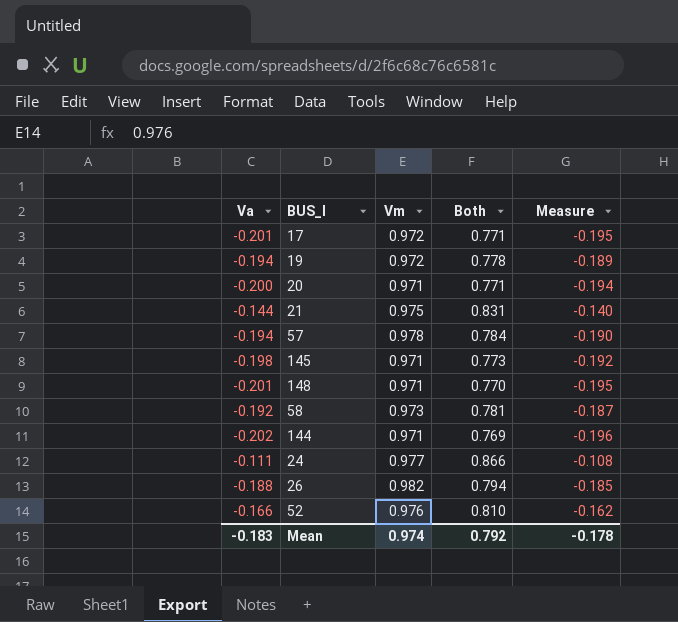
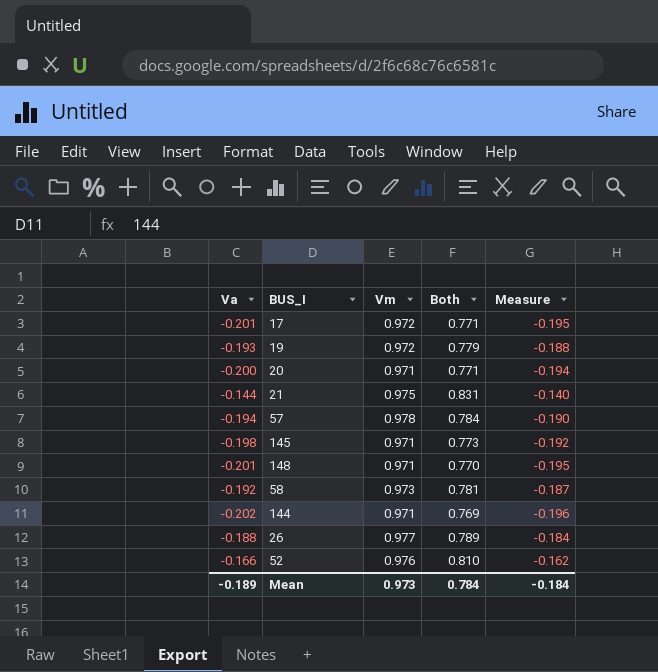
row 24: -0.111 | 0.977 | 0.866 | -0.108 -> none
19 | Va: -0.194 -> -0.193
19 | Both: 0.778 -> 0.779
19 | Measure: -0.189 -> -0.188
26 | Vm: 0.982 -> 0.977
26 | Both: 0.794 -> 0.789
26 | Measure: -0.185 -> -0.184
Mean | Va: -0.183 -> -0.189
Mean | Vm: 0.974 -> 0.973
Mean | Both: 0.792 -> 0.784
Mean | Measure: -0.178 -> -0.184

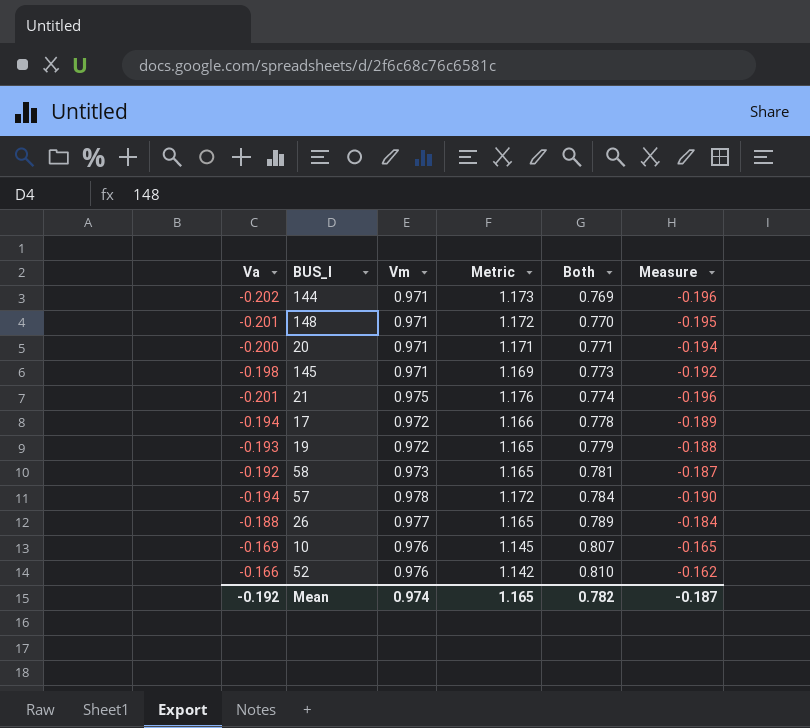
row order: none -> Both ascending
column Metric | formula: none -> [Vm] - [Va]
21 | Va: -0.144 -> -0.201
21 | Both: 0.831 -> 0.774
21 | Measure: -0.140 -> -0.196
17 | Va: -0.201 -> -0.194
17 | Both: 0.771 -> 0.778
17 | Measure: -0.195 -> -0.189
row 10: none -> -0.169 | 0.976 | 1.145 | 0.807 | -0.165
Mean | Va: -0.189 -> -0.192
Mean | Vm: 0.973 -> 0.974
Mean | Both: 0.784 -> 0.782
Mean | Measure: -0.184 -> -0.187

